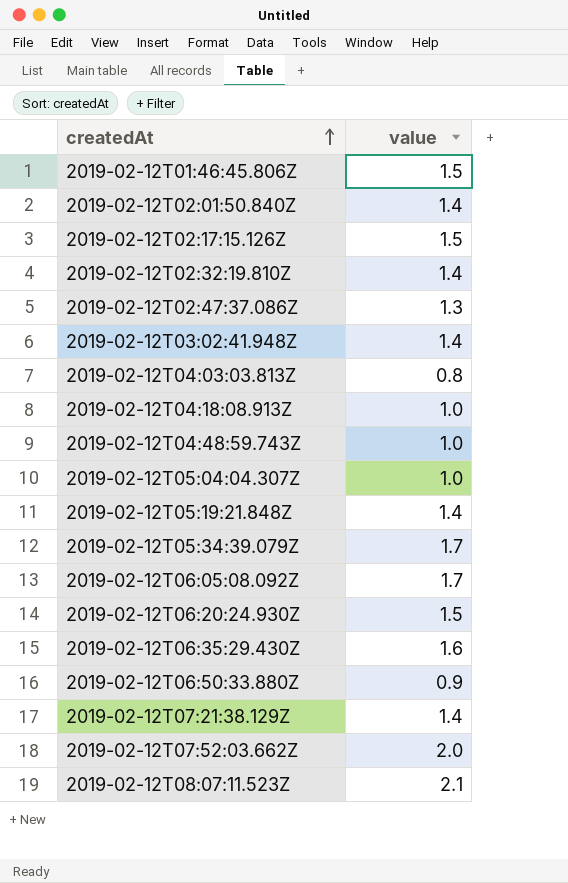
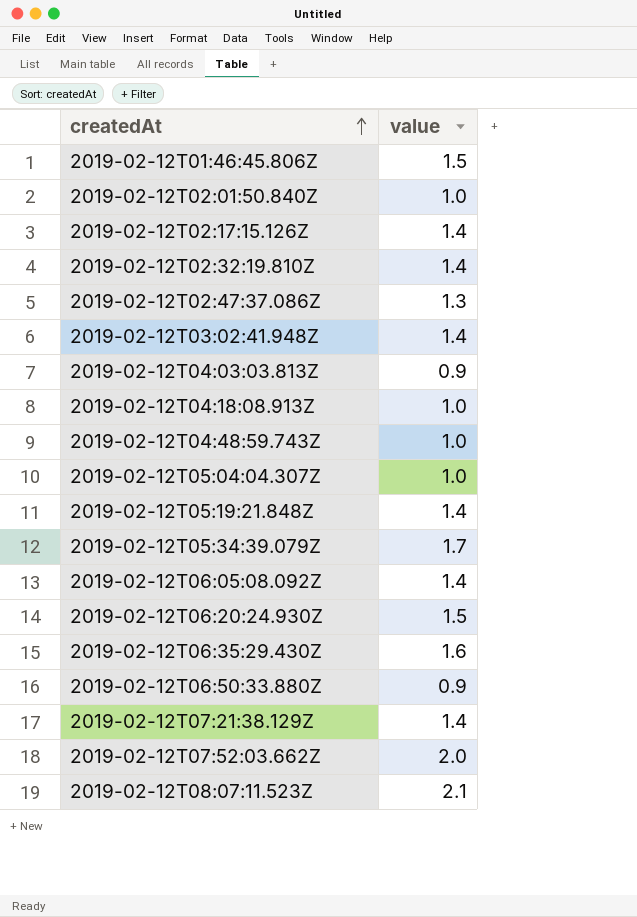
2019-02-12T02:01:50.840Z | value: 1.4 -> 1.0
2019-02-12T02:17:15.126Z | value: 1.5 -> 1.4
2019-02-12T04:03:03.813Z | value: 0.8 -> 0.9
2019-02-12T06:05:08.092Z | value: 1.7 -> 1.4

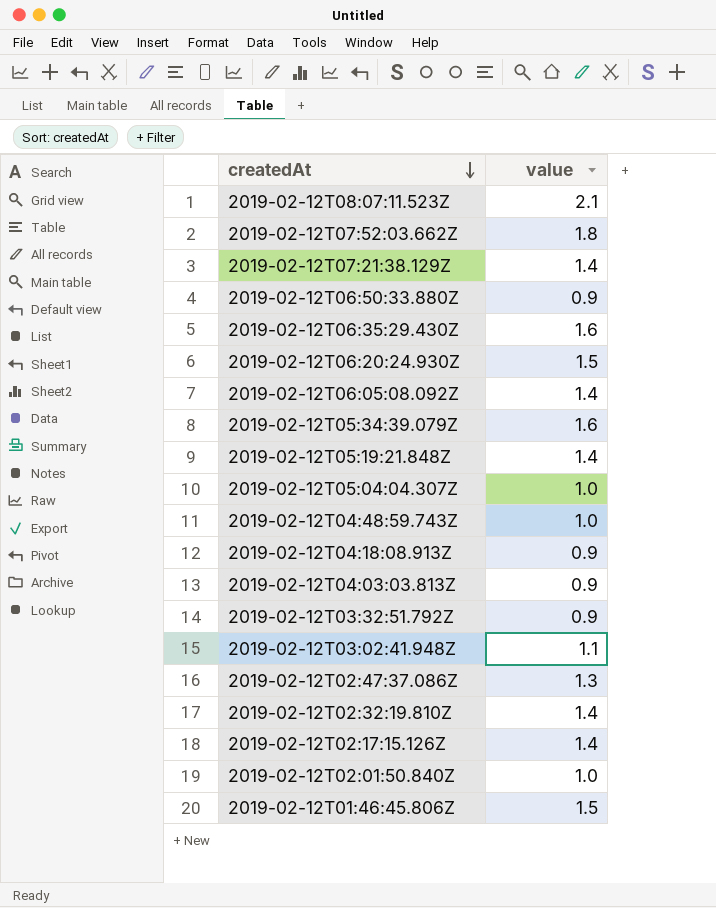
row order: createdAt ascending -> createdAt descending
2019-02-12T07:52:03.662Z | value: 2.0 -> 1.8
2019-02-12T05:34:39.079Z | value: 1.7 -> 1.6
2019-02-12T04:18:08.913Z | value: 1.0 -> 0.9
row 2019-02-12T03:32:51.792Z: none -> 0.9
2019-02-12T03:02:41.948Z | value: 1.4 -> 1.1

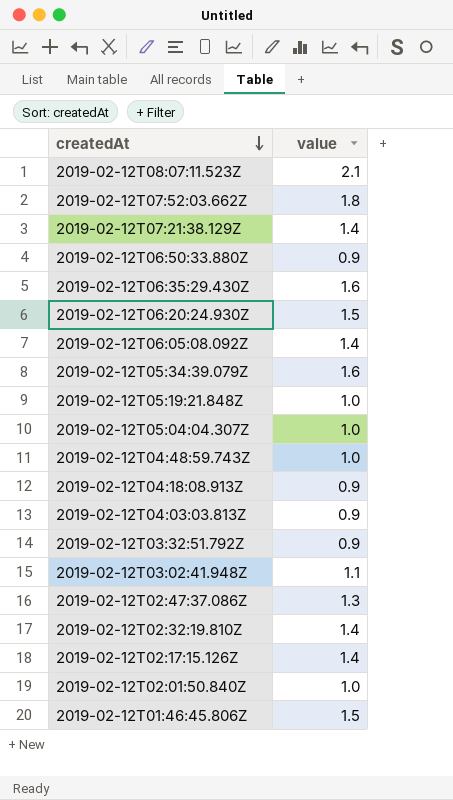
2019-02-12T05:19:21.848Z | value: 1.4 -> 1.0

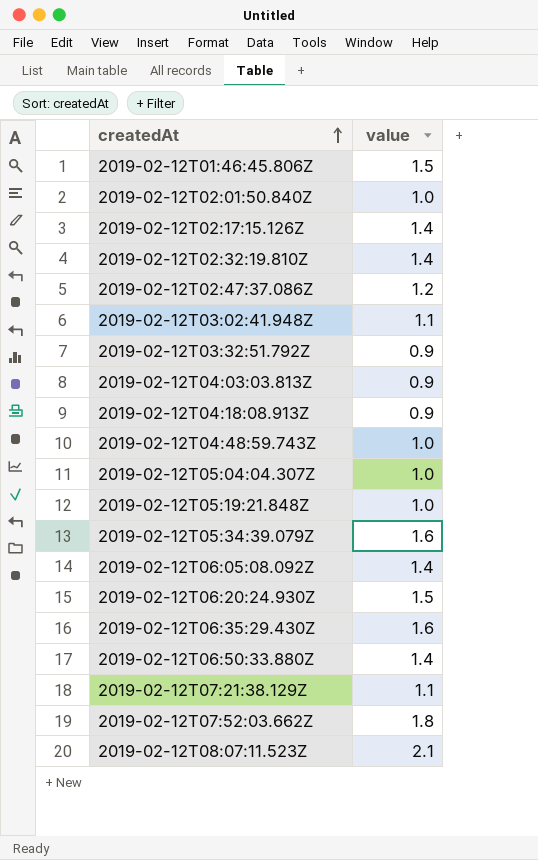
row order: createdAt descending -> createdAt ascending
2019-02-12T02:47:37.086Z | value: 1.3 -> 1.2
2019-02-12T06:50:33.880Z | value: 0.9 -> 1.4
2019-02-12T07:21:38.129Z | value: 1.4 -> 1.1

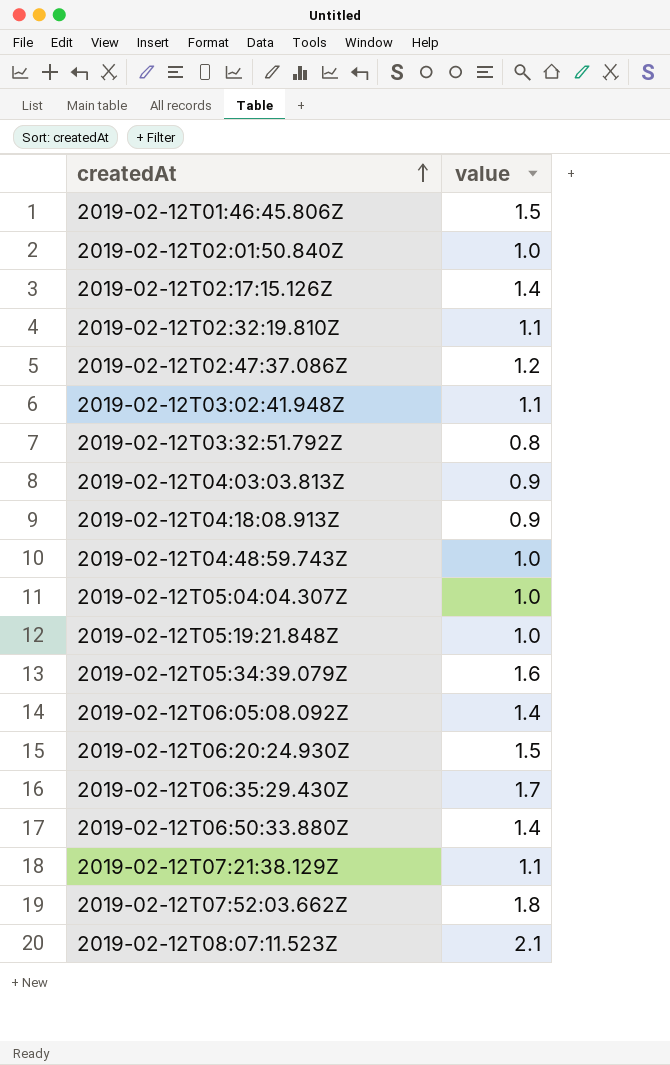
2019-02-12T02:32:19.810Z | value: 1.4 -> 1.1
2019-02-12T03:32:51.792Z | value: 0.9 -> 0.8
2019-02-12T06:35:29.430Z | value: 1.6 -> 1.7

